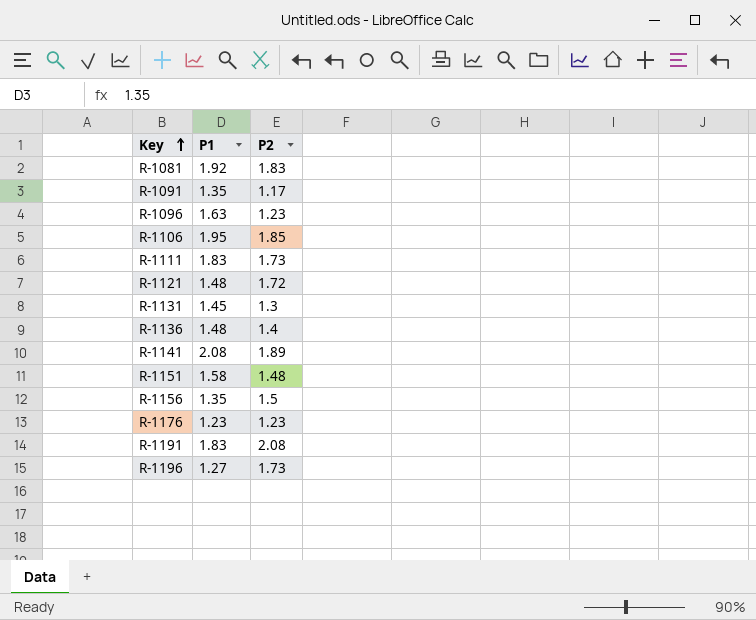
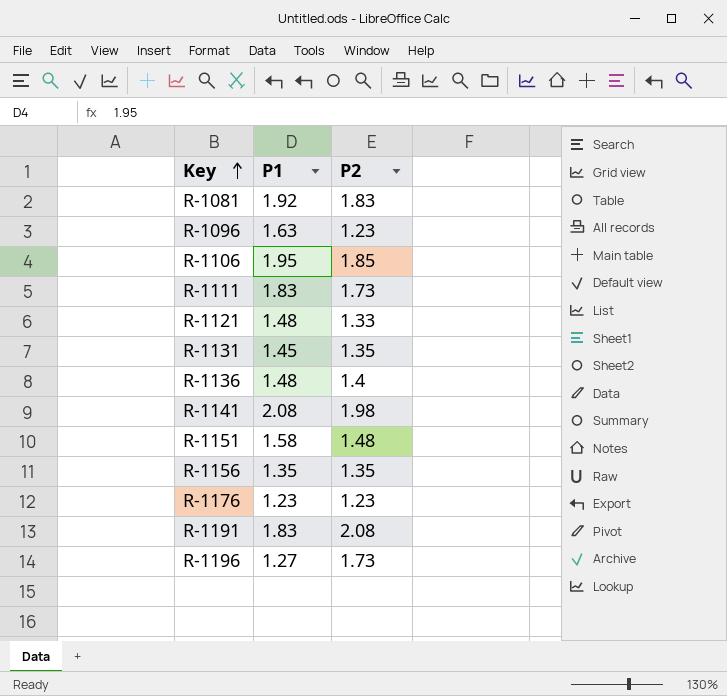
row R-1091: 1.35 | 1.17 -> none
R-1121 | P2: 1.72 -> 1.33
R-1131 | P2: 1.3 -> 1.35
R-1141 | P2: 1.89 -> 1.98
R-1156 | P2: 1.5 -> 1.35

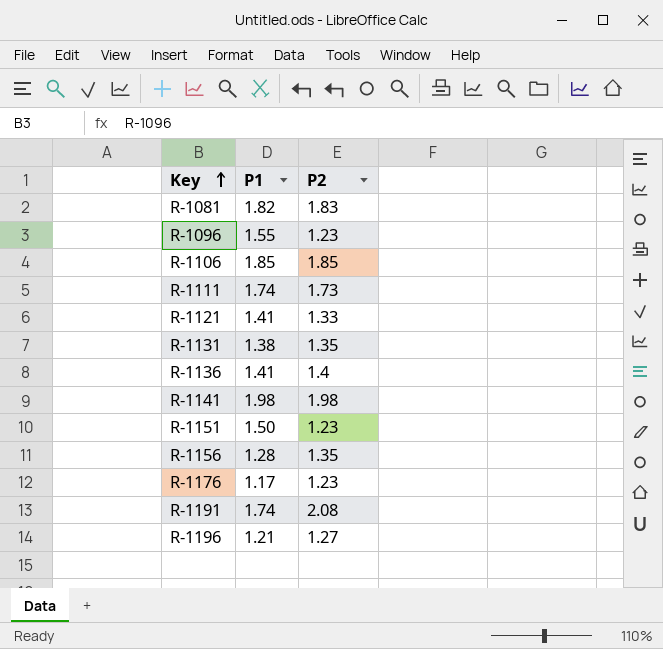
R-1081 | P1: 1.92 -> 1.82
R-1096 | P1: 1.63 -> 1.55
R-1106 | P1: 1.95 -> 1.85
R-1111 | P1: 1.83 -> 1.74
R-1121 | P1: 1.48 -> 1.41
R-1131 | P1: 1.45 -> 1.38
R-1136 | P1: 1.48 -> 1.41
R-1141 | P1: 2.08 -> 1.98
R-1151 | P1: 1.58 -> 1.50
R-1151 | P2: 1.48 -> 1.23
R-1156 | P1: 1.35 -> 1.28
R-1176 | P1: 1.23 -> 1.17
R-1191 | P1: 1.83 -> 1.74
R-1196 | P1: 1.27 -> 1.21
R-1196 | P2: 1.73 -> 1.27

